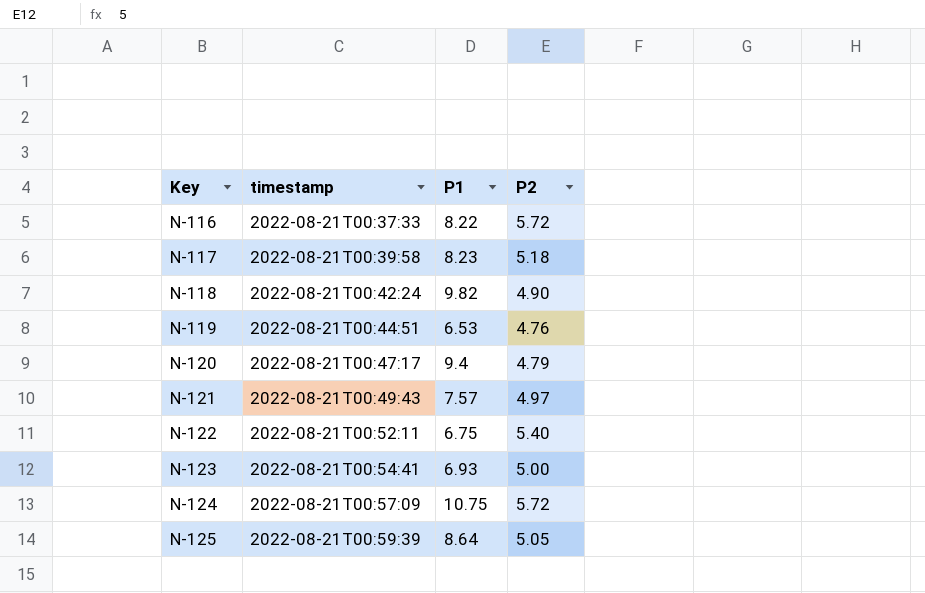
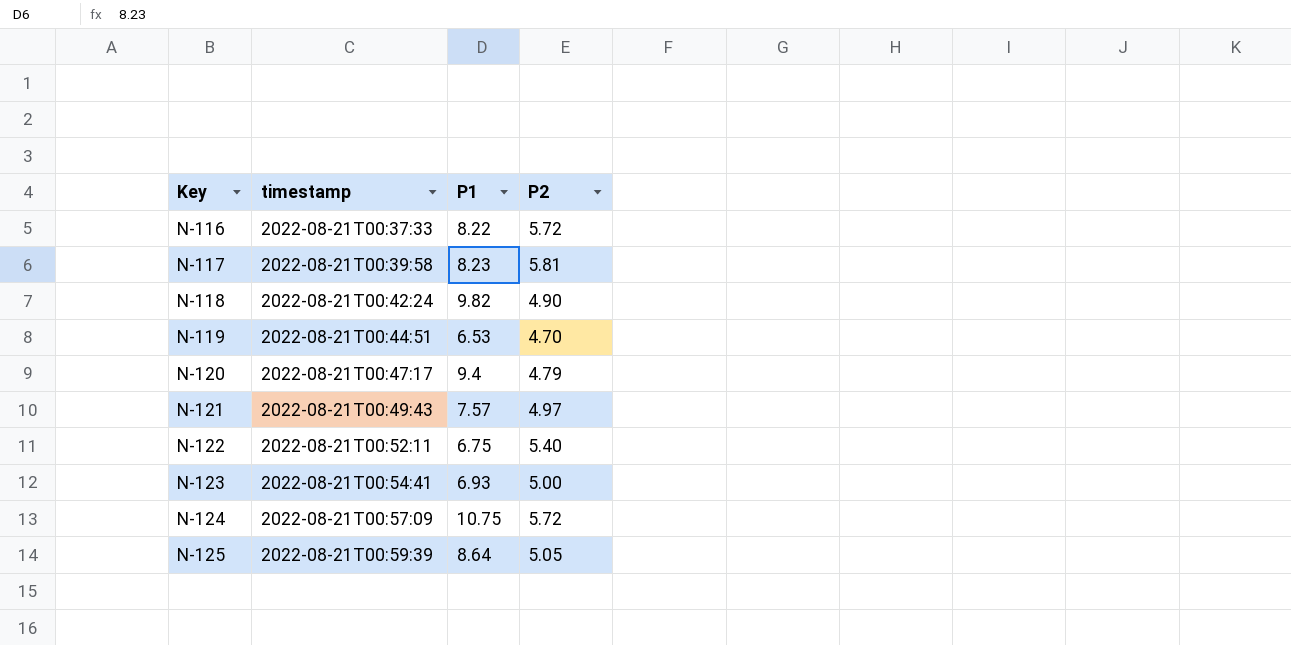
N-117 | P2: 5.18 -> 5.81
N-119 | P2: 4.76 -> 4.70

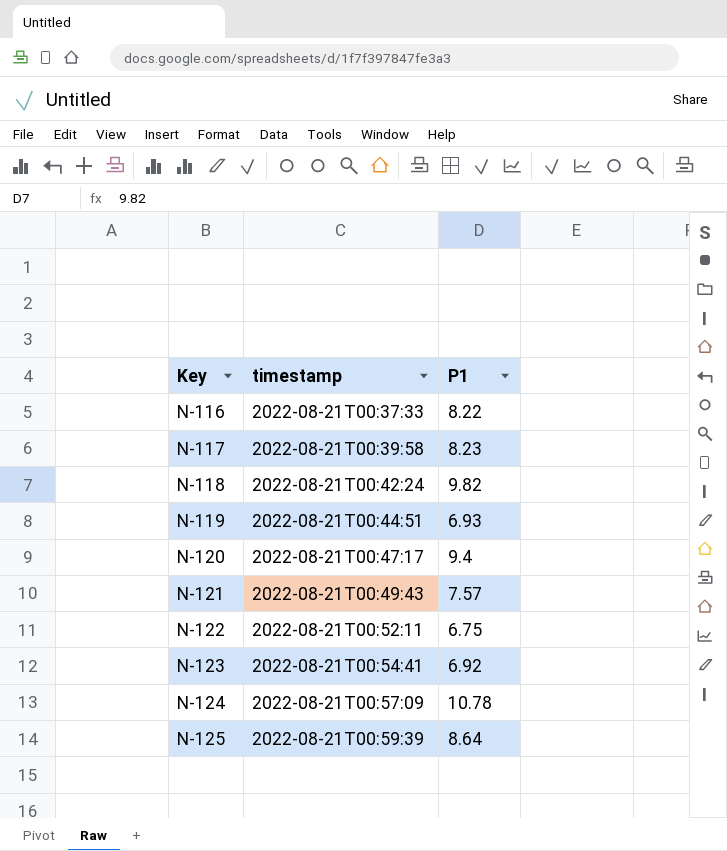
column P2 | position: 4 -> none
N-119 | P1: 6.53 -> 6.93
N-123 | P1: 6.93 -> 6.92
N-124 | P1: 10.75 -> 10.78

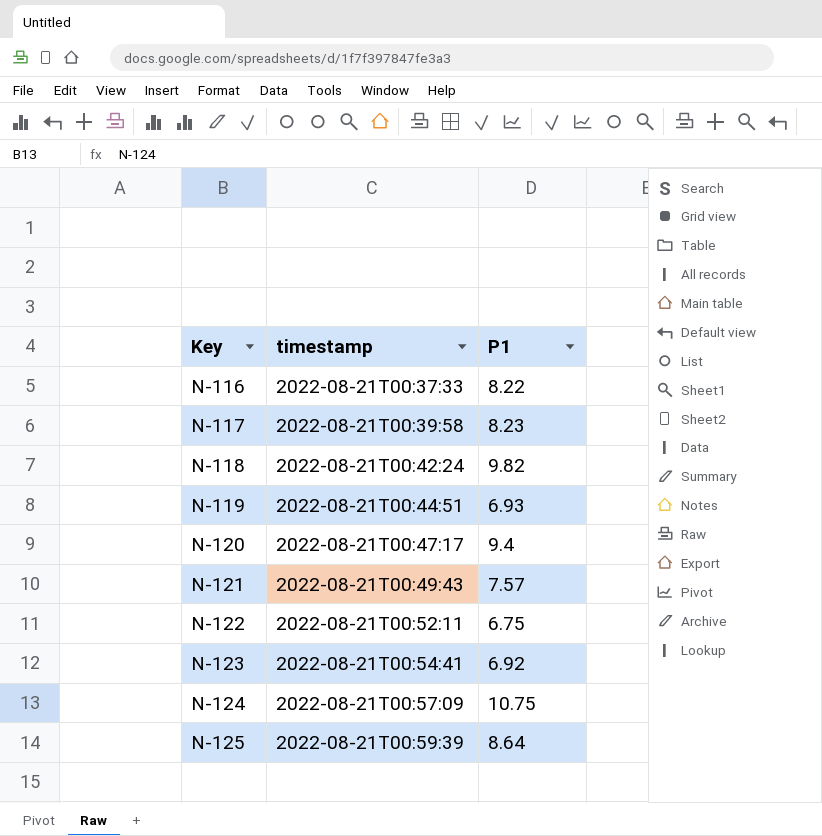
N-124 | P1: 10.78 -> 10.75

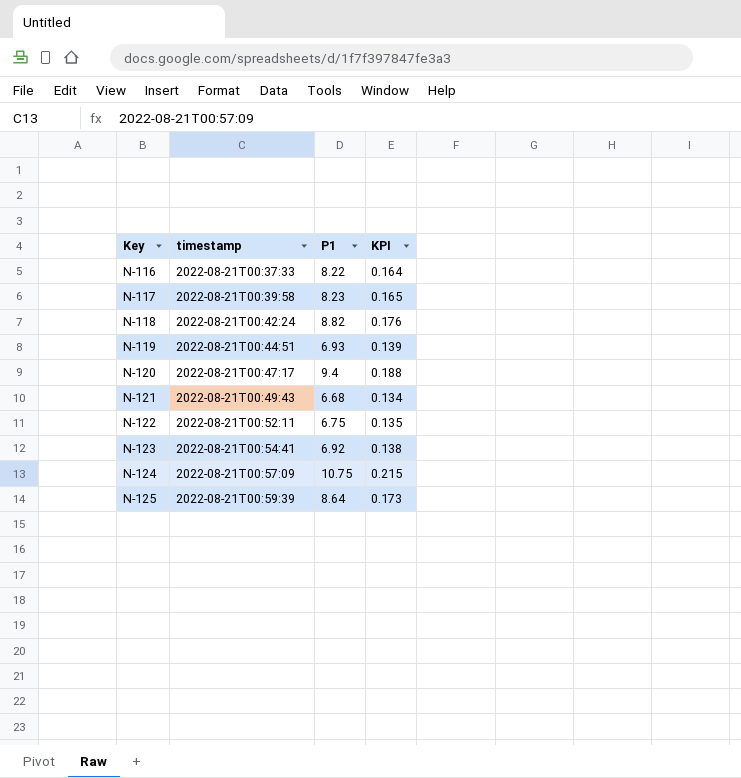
column KPI | formula: none -> [P1] * 0.02
N-118 | P1: 9.82 -> 8.82
N-121 | P1: 7.57 -> 6.68

